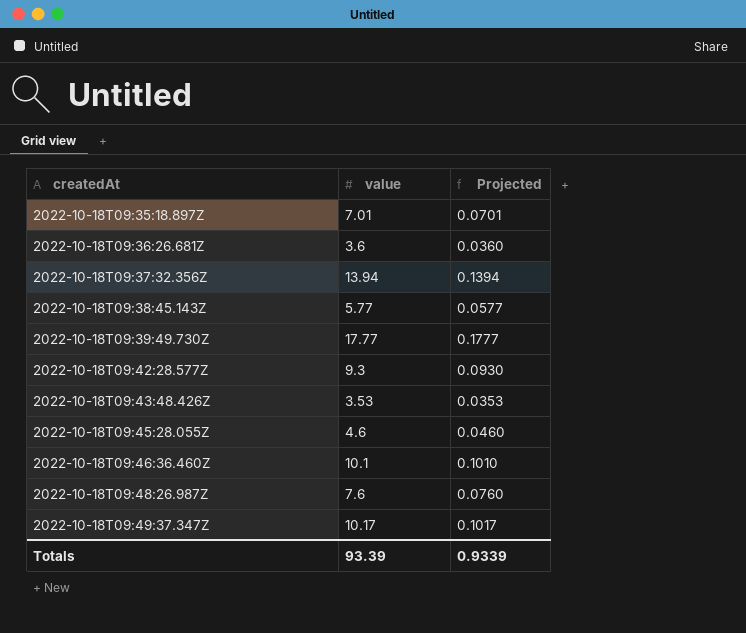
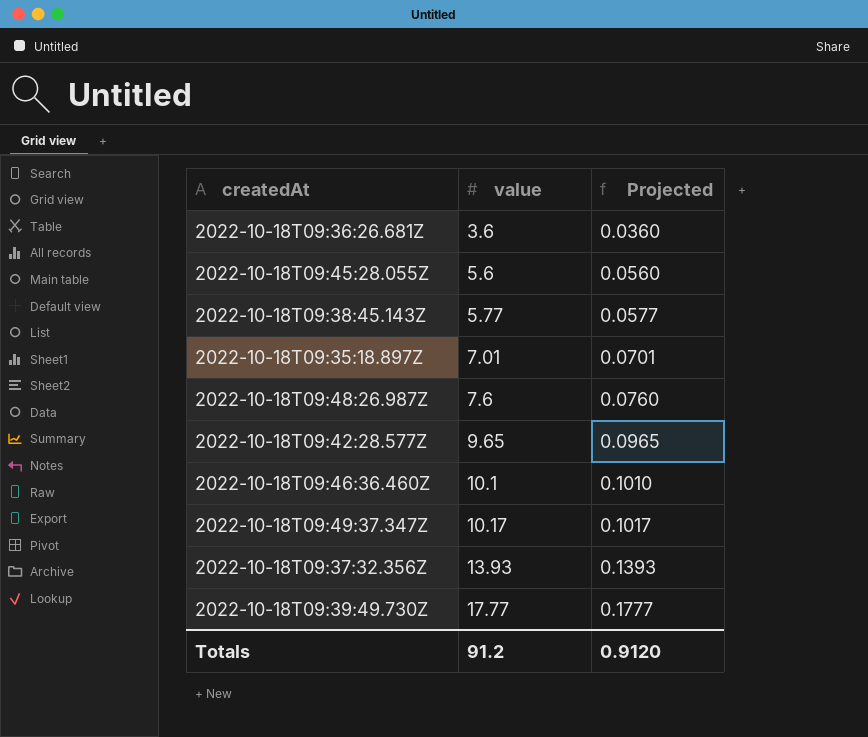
row order: createdAt ascending -> value ascending
row 2022-10-18T09:43:48.426Z: 3.53 | 0.0353 -> none
2022-10-18T09:45:28.055Z | value: 4.6 -> 5.6
2022-10-18T09:45:28.055Z | Projected: 0.0460 -> 0.0560
2022-10-18T09:42:28.577Z | value: 9.3 -> 9.65
2022-10-18T09:42:28.577Z | Projected: 0.0930 -> 0.0965
2022-10-18T09:37:32.356Z | value: 13.94 -> 13.93
2022-10-18T09:37:32.356Z | Projected: 0.1394 -> 0.1393
Totals | value: 93.39 -> 91.2
Totals | Projected: 0.9339 -> 0.9120

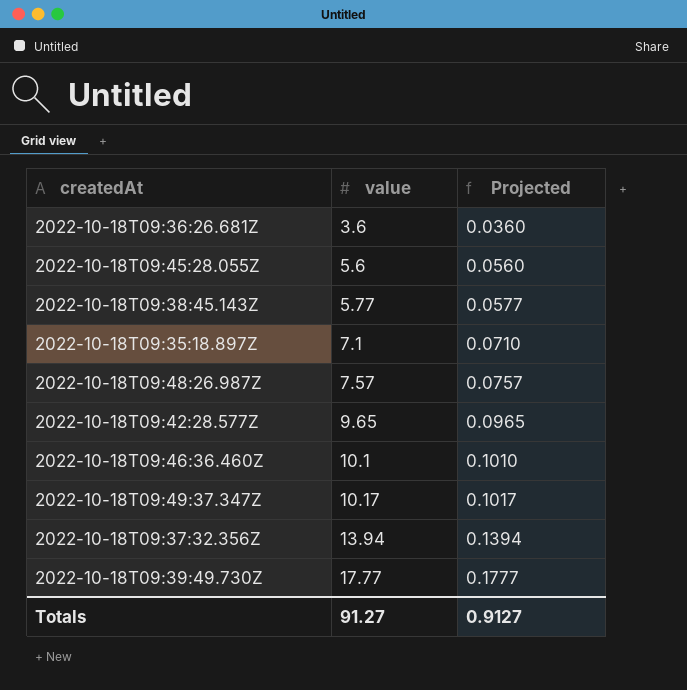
2022-10-18T09:35:18.897Z | value: 7.01 -> 7.1
2022-10-18T09:35:18.897Z | Projected: 0.0701 -> 0.0710
2022-10-18T09:48:26.987Z | value: 7.6 -> 7.57
2022-10-18T09:48:26.987Z | Projected: 0.0760 -> 0.0757
2022-10-18T09:37:32.356Z | value: 13.93 -> 13.94
2022-10-18T09:37:32.356Z | Projected: 0.1393 -> 0.1394
Totals | value: 91.2 -> 91.27
Totals | Projected: 0.9120 -> 0.9127

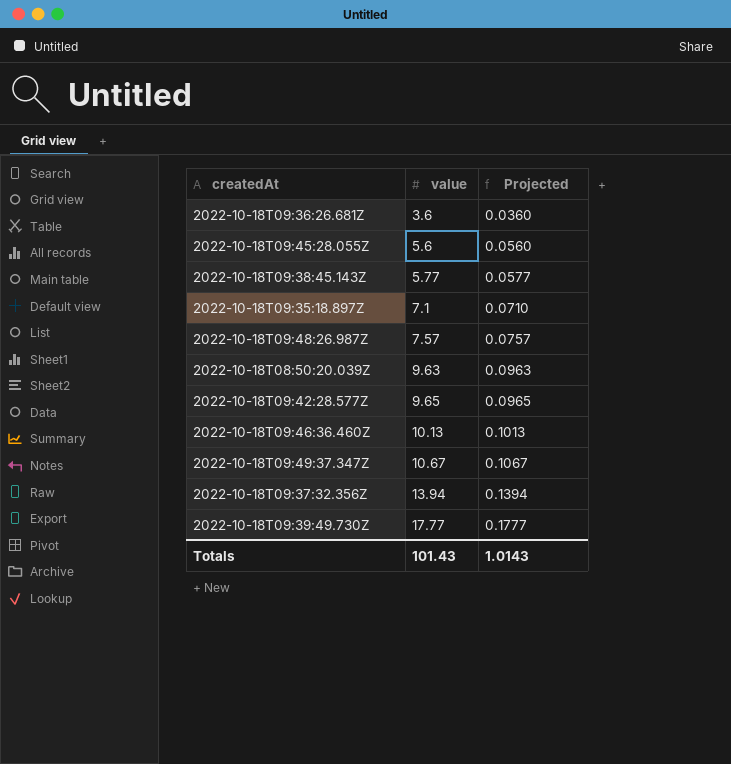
row 2022-10-18T08:50:20.039Z: none -> 9.63 | 0.0963
2022-10-18T09:46:36.460Z | value: 10.1 -> 10.13
2022-10-18T09:46:36.460Z | Projected: 0.1010 -> 0.1013
2022-10-18T09:49:37.347Z | value: 10.17 -> 10.67
2022-10-18T09:49:37.347Z | Projected: 0.1017 -> 0.1067
Totals | value: 91.27 -> 101.43
Totals | Projected: 0.9127 -> 1.0143

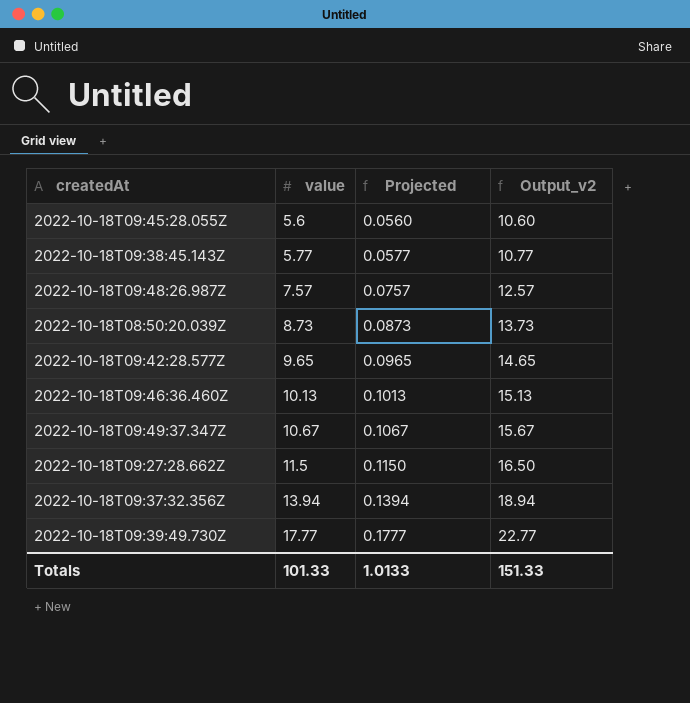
column Output_v2 | formula: none -> [value] + 5
row 2022-10-18T09:36:26.681Z: 3.6 | 0.0360 -> none
row 2022-10-18T09:35:18.897Z: 7.1 | 0.0710 -> none
2022-10-18T08:50:20.039Z | value: 9.63 -> 8.73
2022-10-18T08:50:20.039Z | Projected: 0.0963 -> 0.0873
row 2022-10-18T09:27:28.662Z: none -> 11.5 | 0.1150 | 16.50
Totals | value: 101.43 -> 101.33
Totals | Projected: 1.0143 -> 1.0133

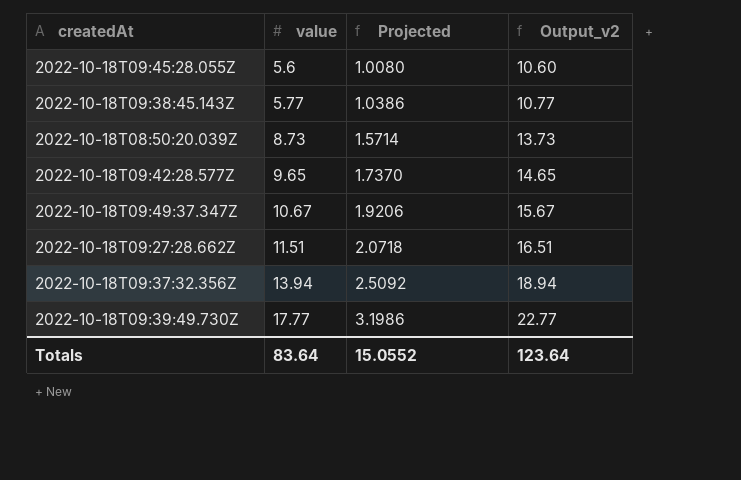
column Projected | formula: [value] * 0.01 -> [value] * 0.18
row 2022-10-18T09:48:26.987Z: 7.57 | 0.0757 | 12.57 -> none
row 2022-10-18T09:46:36.460Z: 10.13 | 0.1013 | 15.13 -> none
2022-10-18T09:27:28.662Z | value: 11.5 -> 11.51
2022-10-18T09:27:28.662Z | Output_v2: 16.50 -> 16.51
Totals | value: 101.33 -> 83.64
Totals | Projected: 1.0133 -> 15.0552
Totals | Output_v2: 151.33 -> 123.64

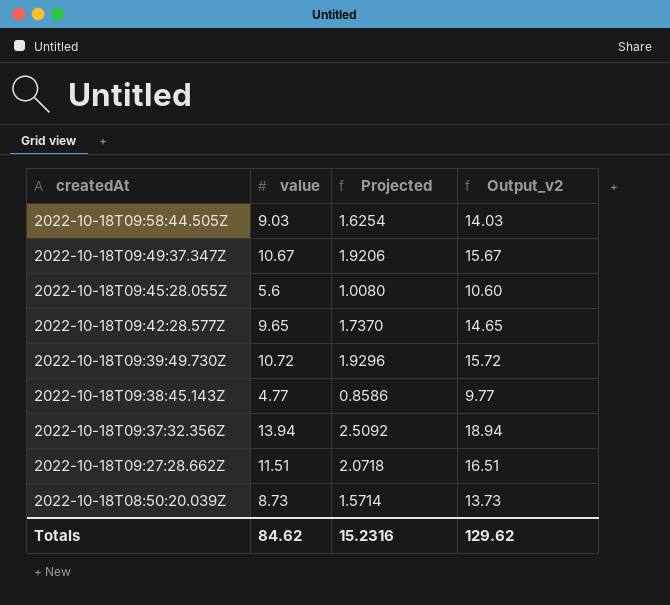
row order: value ascending -> createdAt descending
row 2022-10-18T09:58:44.505Z: none -> 9.03 | 1.6254 | 14.03
2022-10-18T09:39:49.730Z | value: 17.77 -> 10.72
2022-10-18T09:39:49.730Z | Projected: 3.1986 -> 1.9296
2022-10-18T09:39:49.730Z | Output_v2: 22.77 -> 15.72
2022-10-18T09:38:45.143Z | value: 5.77 -> 4.77
2022-10-18T09:38:45.143Z | Projected: 1.0386 -> 0.8586
2022-10-18T09:38:45.143Z | Output_v2: 10.77 -> 9.77
Totals | value: 83.64 -> 84.62
Totals | Projected: 15.0552 -> 15.2316
Totals | Output_v2: 123.64 -> 129.62

